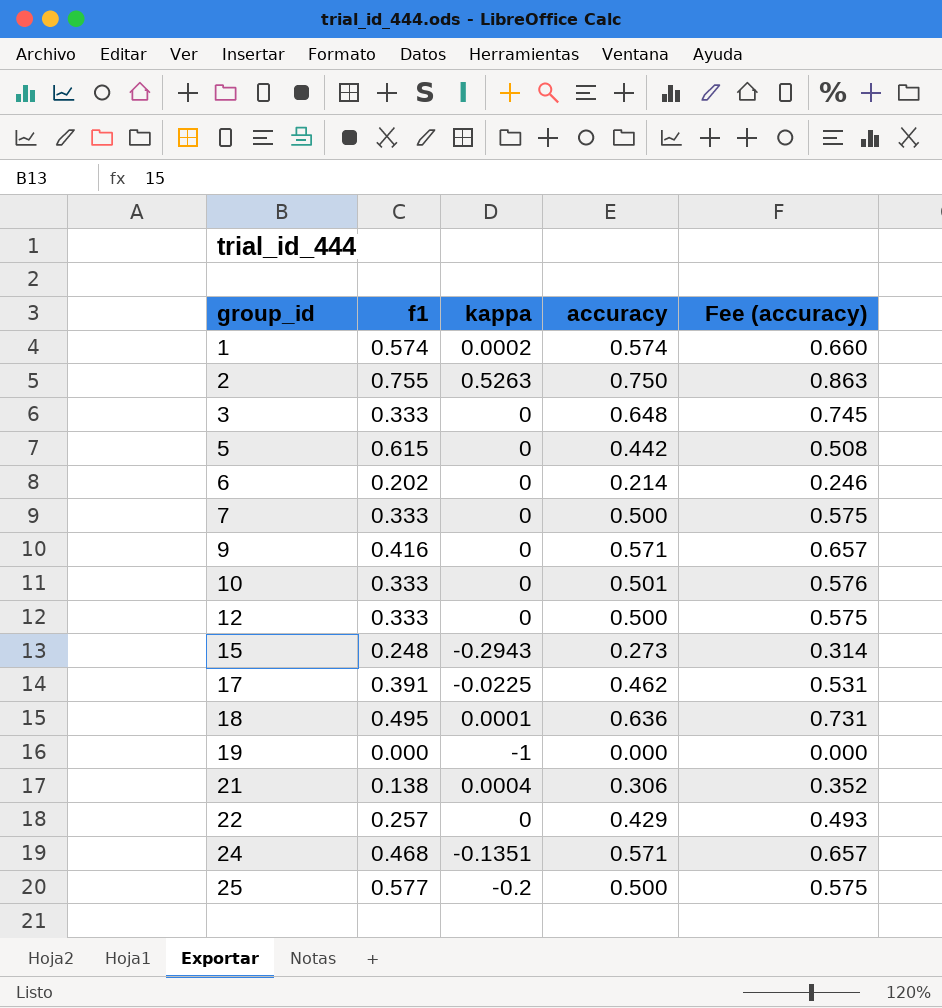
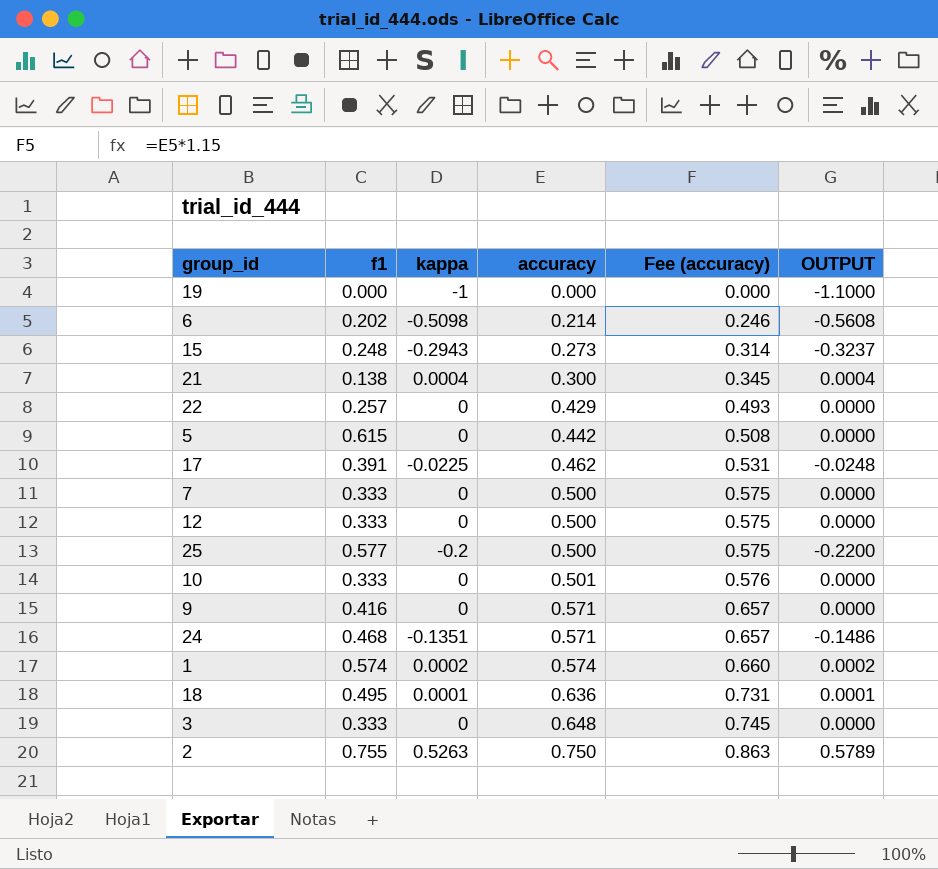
row order: group_id ascending -> accuracy ascending
column OUTPUT | formula: none -> [kappa] * 1.1
6 | kappa: 0 -> -0.5098
21 | accuracy: 0.306 -> 0.300
21 | Fee (accuracy): 0.352 -> 0.345

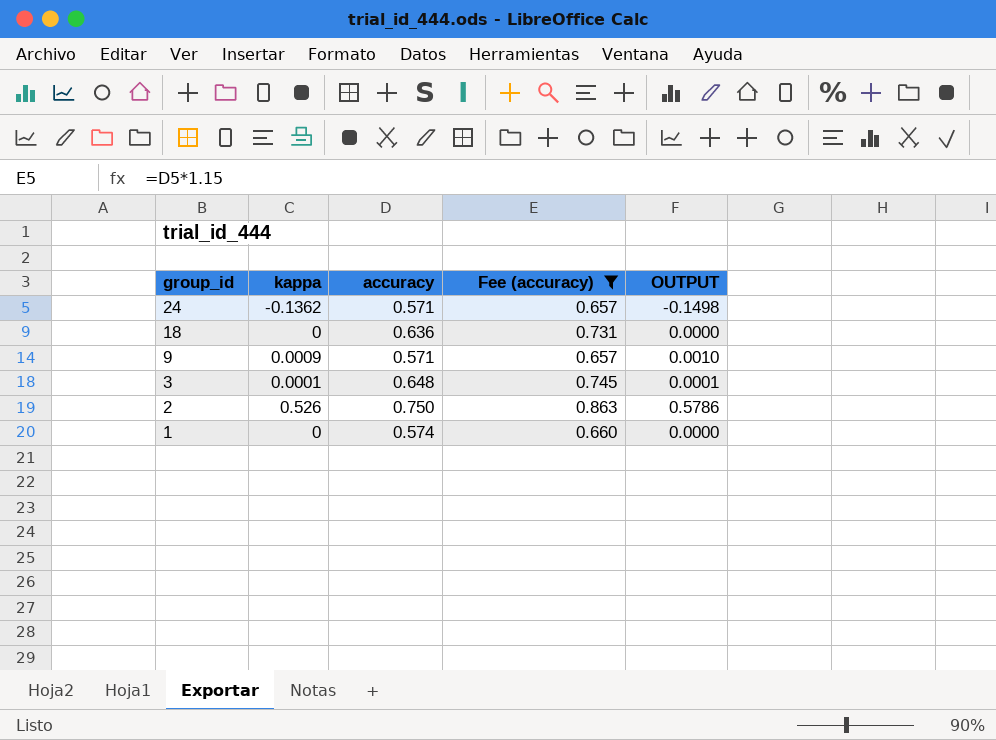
filter: none -> Fee (accuracy) >= 0.657
row order: accuracy ascending -> group_id descending
column f1 | position: 2 -> none
24 | kappa: -0.1351 -> -0.1362
24 | OUTPUT: -0.1486 -> -0.1498
18 | kappa: 0.0001 -> 0
18 | OUTPUT: 0.0001 -> 0.0000
9 | kappa: 0 -> 0.0009
9 | OUTPUT: 0.0000 -> 0.0010
3 | kappa: 0 -> 0.0001
3 | OUTPUT: 0.0000 -> 0.0001
2 | kappa: 0.5263 -> 0.526
2 | OUTPUT: 0.5789 -> 0.5786
1 | kappa: 0.0002 -> 0
1 | OUTPUT: 0.0002 -> 0.0000

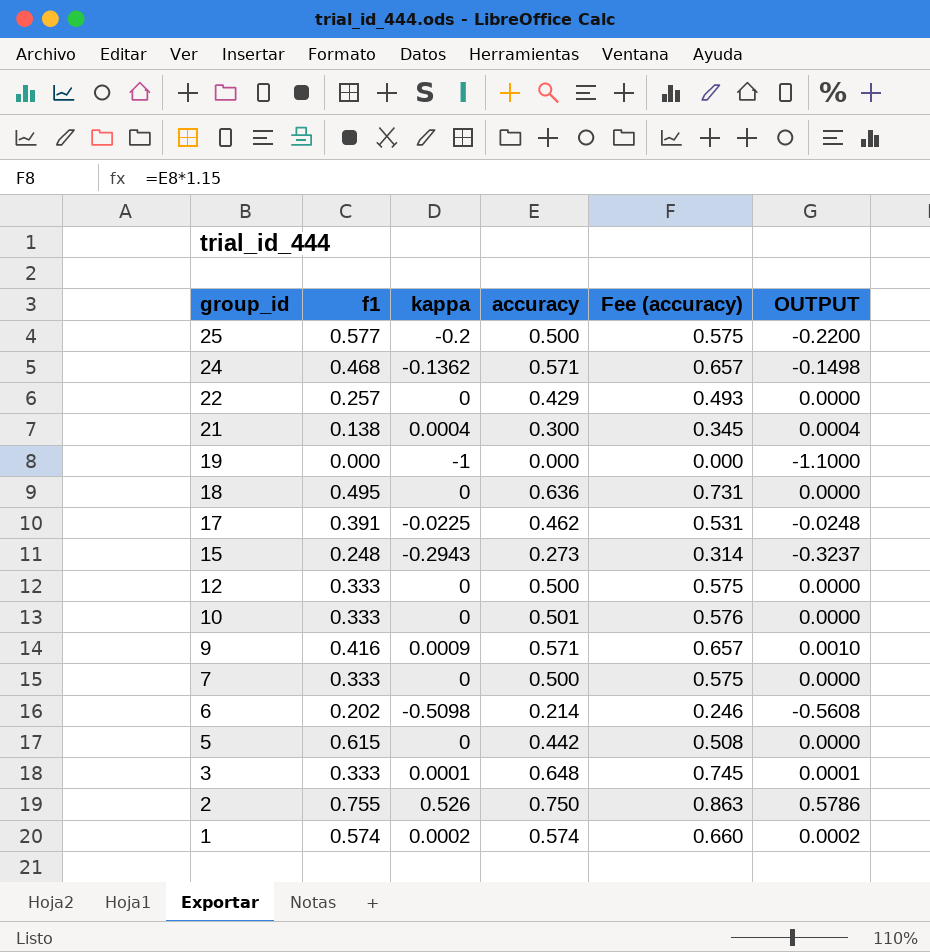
filter: Fee (accuracy) >= 0.657 -> none
column f1 | position: none -> 2
1 | kappa: 0 -> 0.0002
1 | OUTPUT: 0.0000 -> 0.0002

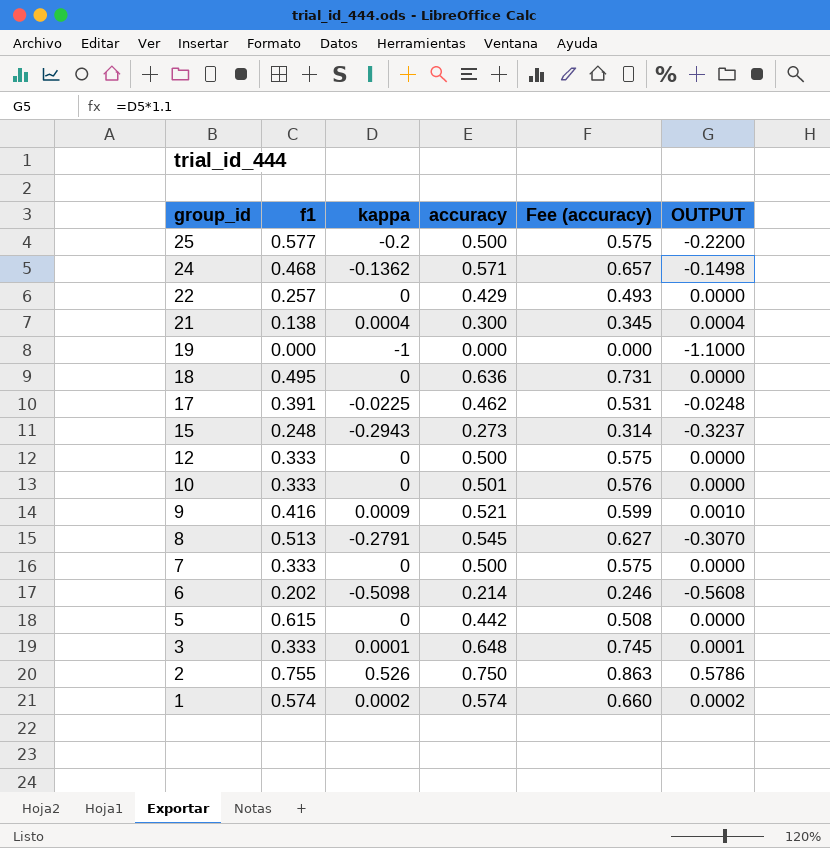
9 | accuracy: 0.571 -> 0.521
9 | Fee (accuracy): 0.657 -> 0.599
row 8: none -> 0.513 | -0.2791 | 0.545 | 0.627 | -0.3070

